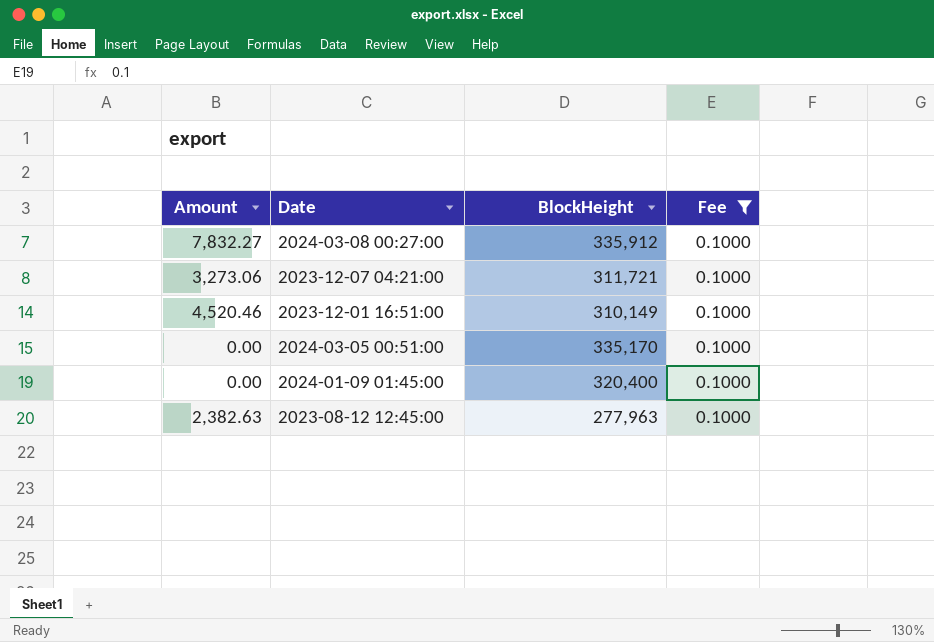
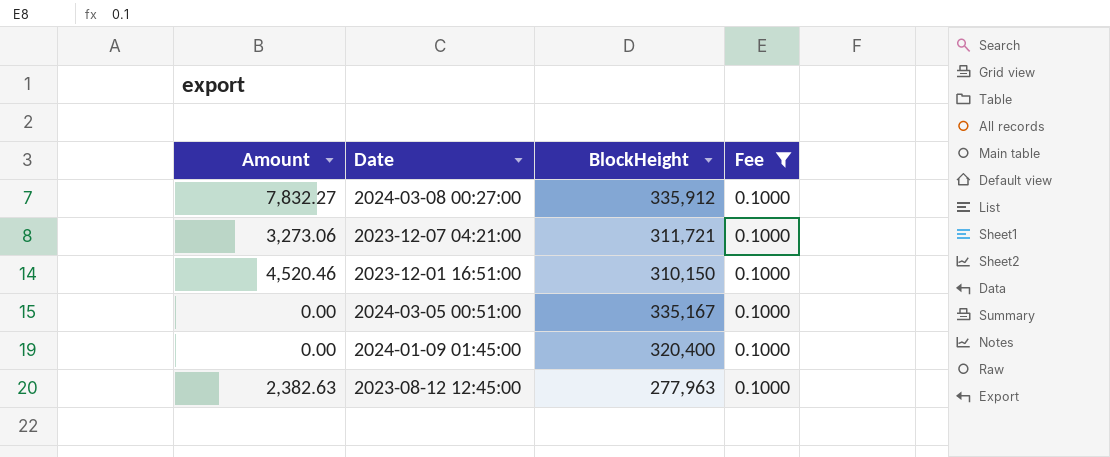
2023-12-01 16:51:00 | BlockHeight: 310,149 -> 310,150
2024-03-05 00:51:00 | BlockHeight: 335,170 -> 335,167

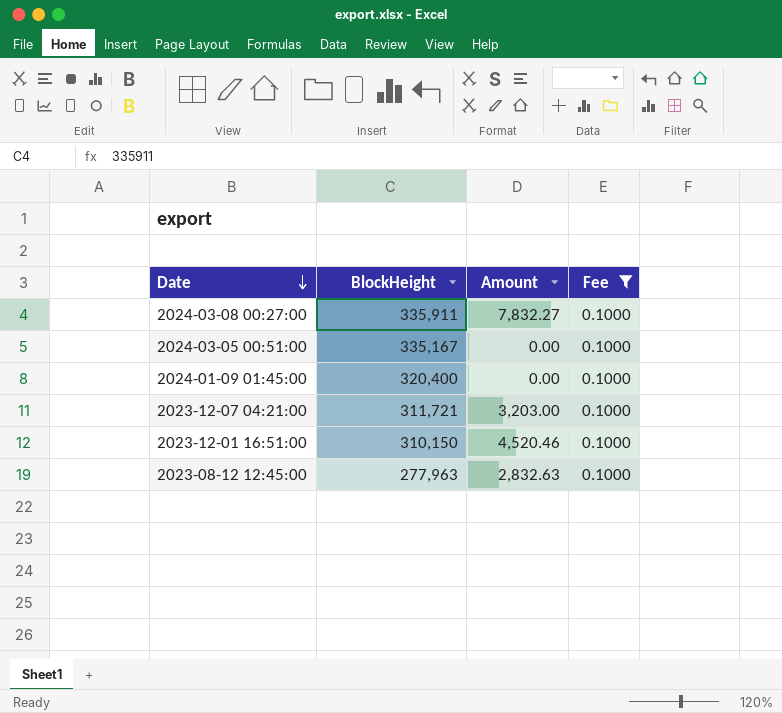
row order: none -> Date descending
column Amount | position: 1 -> 3
2024-03-08 00:27:00 | BlockHeight: 335,912 -> 335,911
2023-12-07 04:21:00 | Amount: 3,273.06 -> 3,203.00
2023-08-12 12:45:00 | Amount: 2,382.63 -> 2,832.63

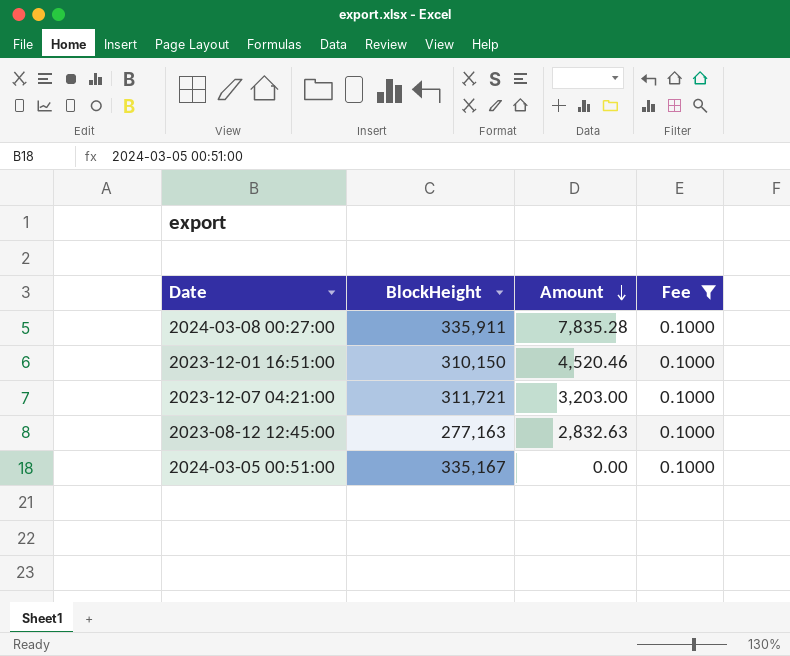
row order: Date descending -> Amount descending
row 2024-01-09 01:45:00: 320,400 | 0.00 | 0.1000 -> none
2024-03-08 00:27:00 | Amount: 7,832.27 -> 7,835.28
2023-08-12 12:45:00 | BlockHeight: 277,963 -> 277,163

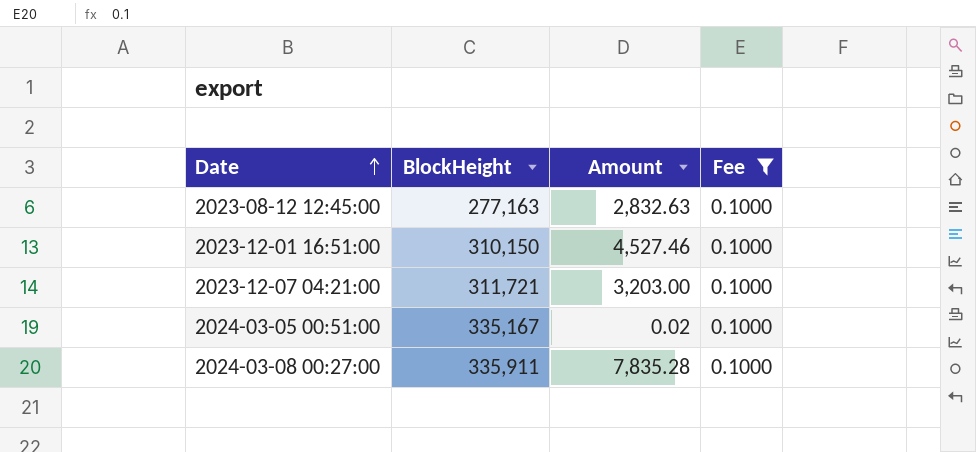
row order: Amount descending -> Date ascending
2023-12-01 16:51:00 | Amount: 4,520.46 -> 4,527.46
2024-03-05 00:51:00 | Amount: 0.00 -> 0.02

